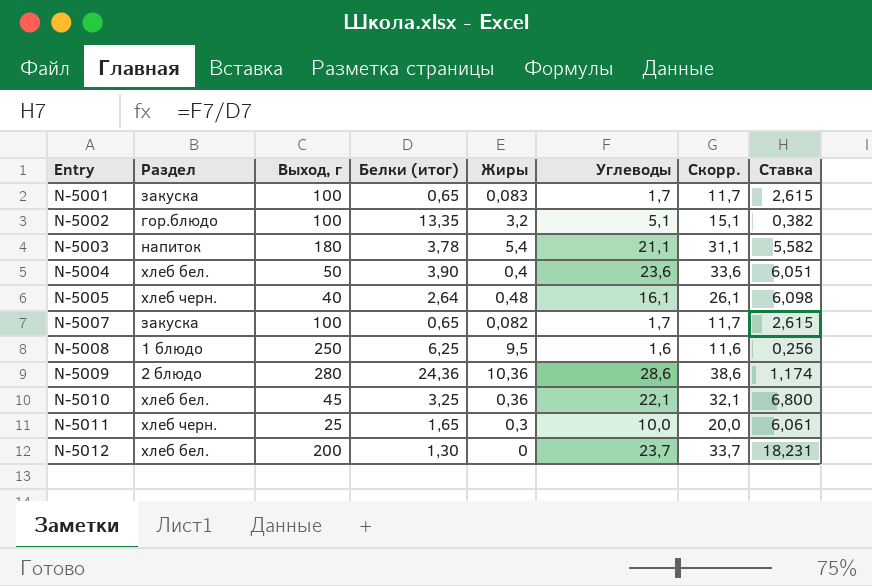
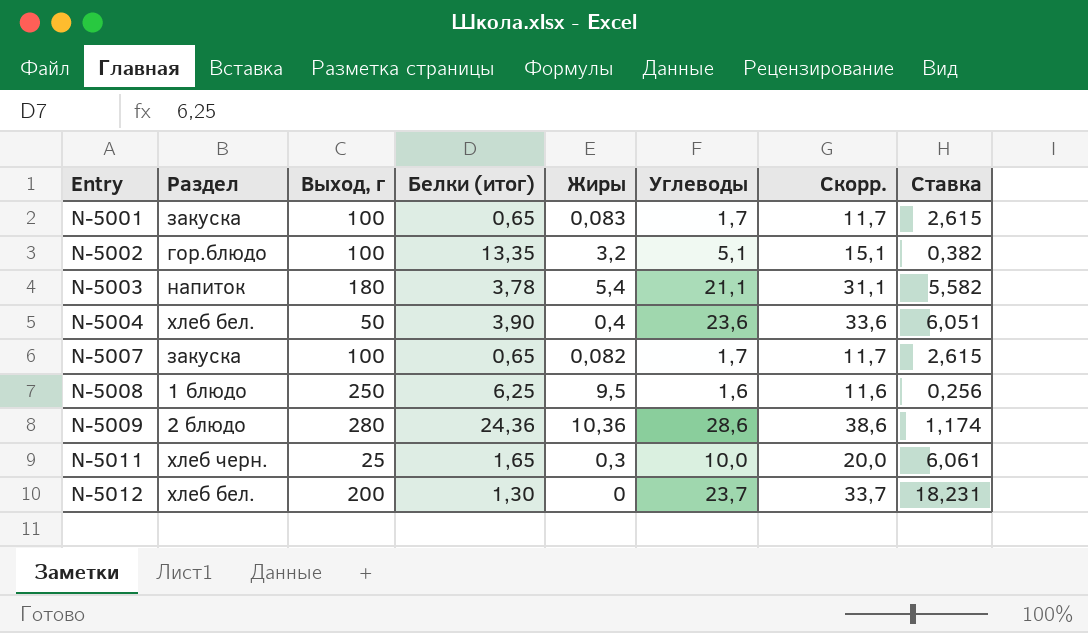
row N-5005: хлеб черн. | 40 | 2,64 | 0,48 | 16,1 | 26,1 | 6,098 -> none
row N-5010: хлеб бел. | 45 | 3,25 | 0,36 | 22,1 | 32,1 | 6,800 -> none

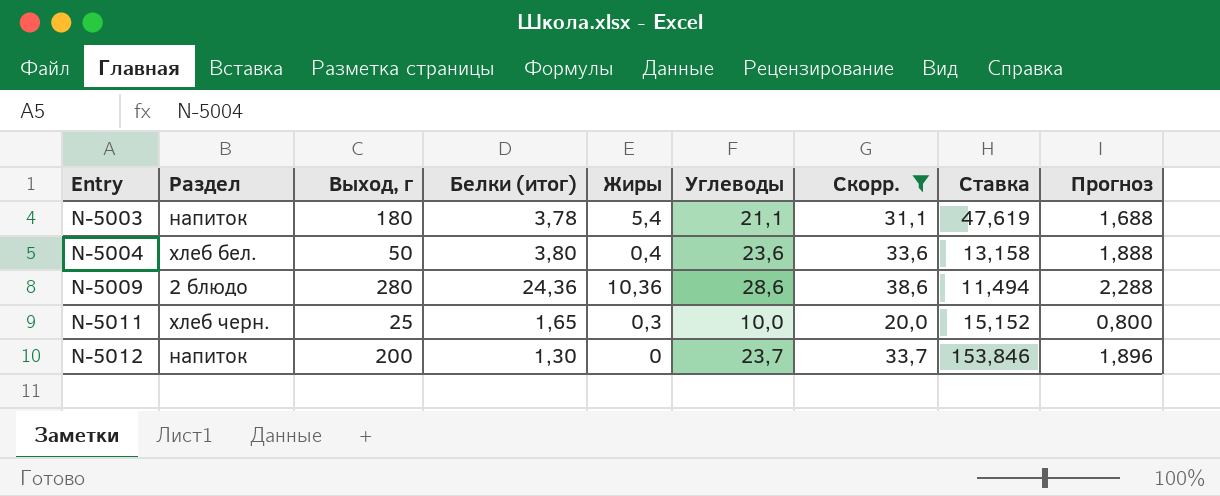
filter: none -> Скорр. >= 20,0
column Ставка | formula: [Углеводы] / [Белки (итог)] -> [Выход, г] / [Белки (итог)]
column Прогноз | formula: none -> [Углеводы] * 0,08
N-5004 | Белки (итог): 3,90 -> 3,80
N-5012 | Раздел: хлеб бел. -> напиток

